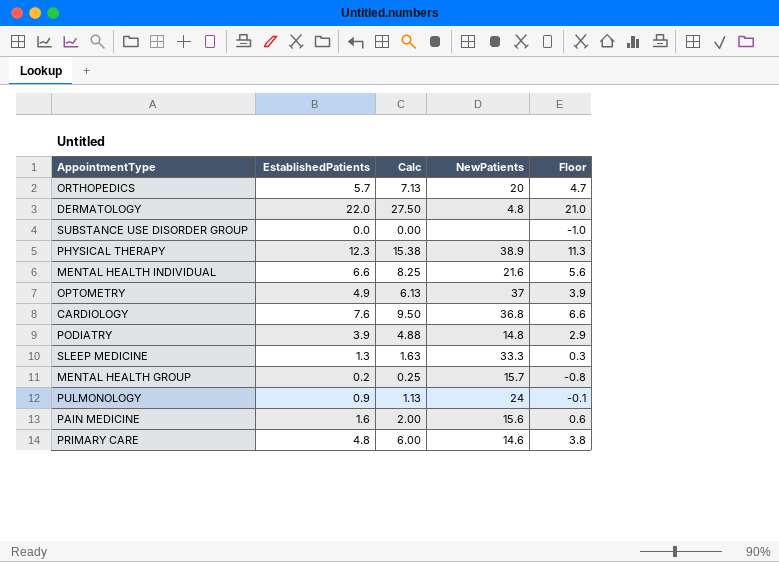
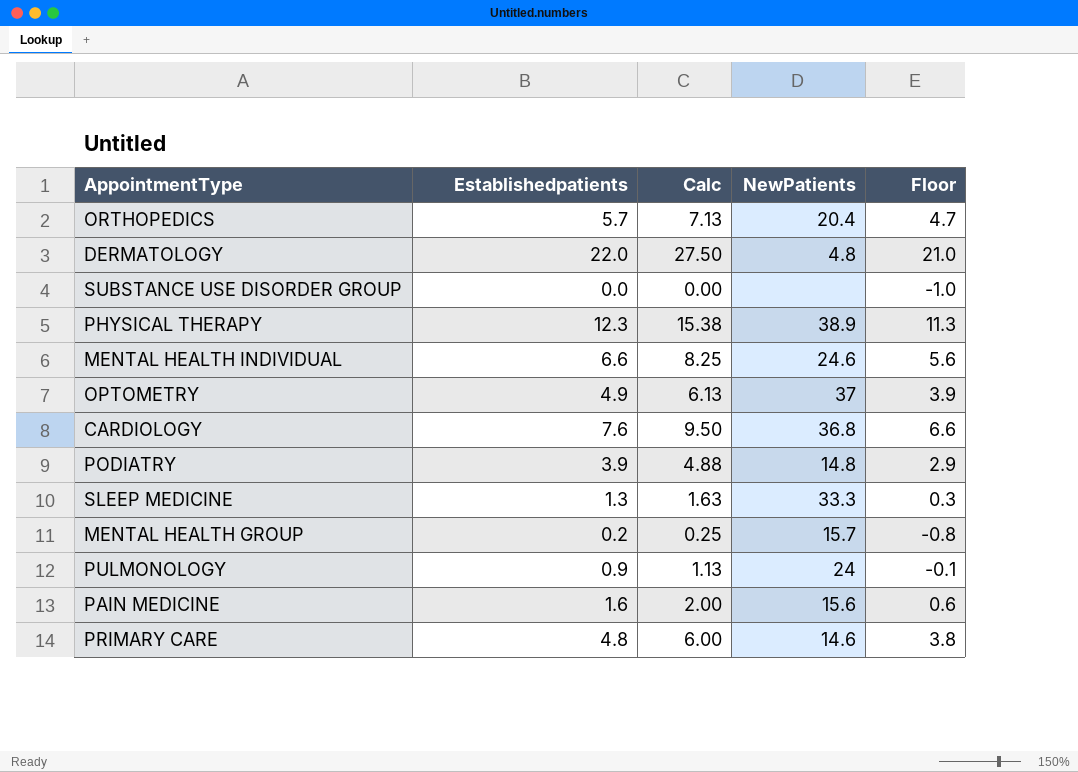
column name: EstablishedPatients -> Establishedpatients
ORTHOPEDICS | NewPatients: 20 -> 20.4
MENTAL HEALTH INDIVIDUAL | NewPatients: 21.6 -> 24.6

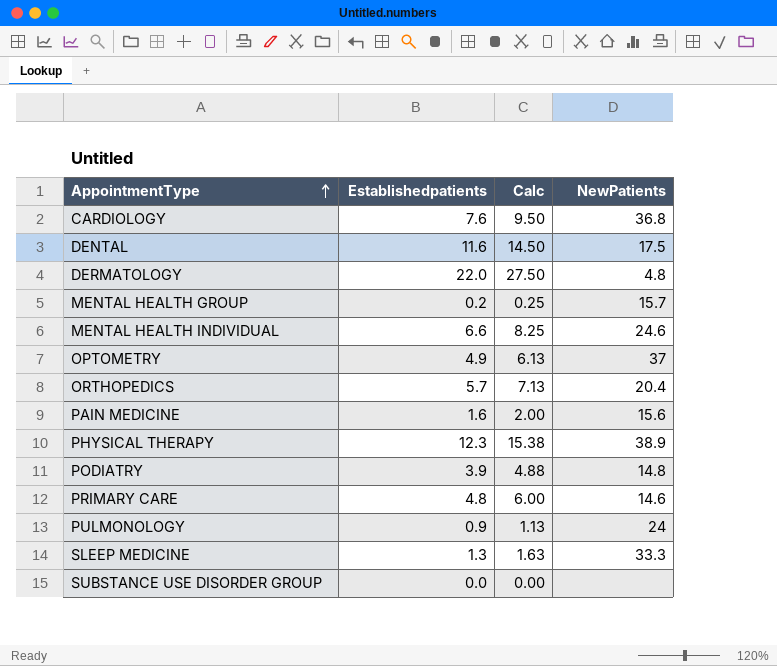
row order: none -> AppointmentType ascending
column Floor | formula: [Establishedpatients] - 1 -> none
row DENTAL: none -> 11.6 | 14.50 | 17.5

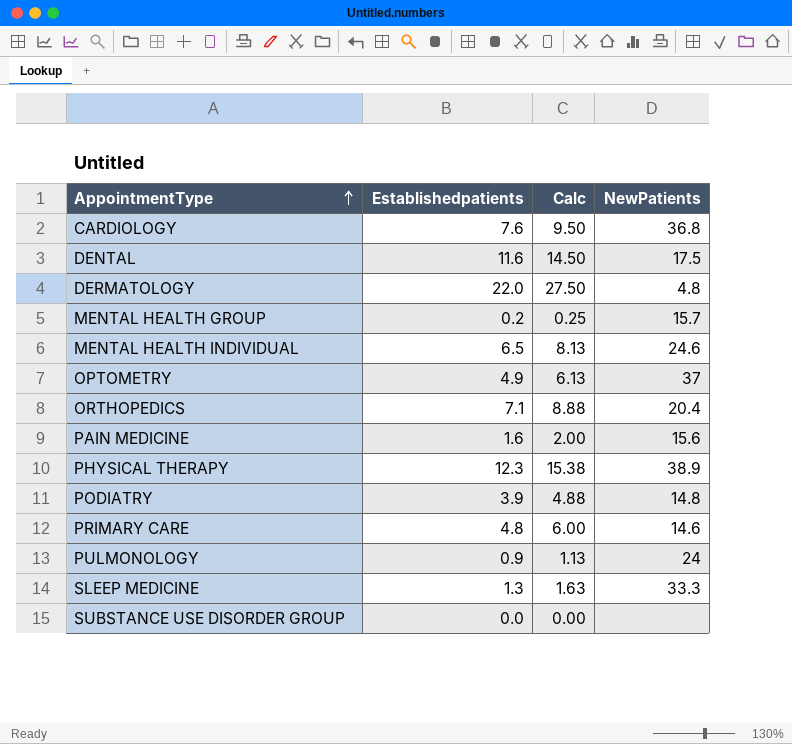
MENTAL HEALTH INDIVIDUAL | Establishedpatients: 6.6 -> 6.5
MENTAL HEALTH INDIVIDUAL | Calc: 8.25 -> 8.13
ORTHOPEDICS | Establishedpatients: 5.7 -> 7.1
ORTHOPEDICS | Calc: 7.13 -> 8.88

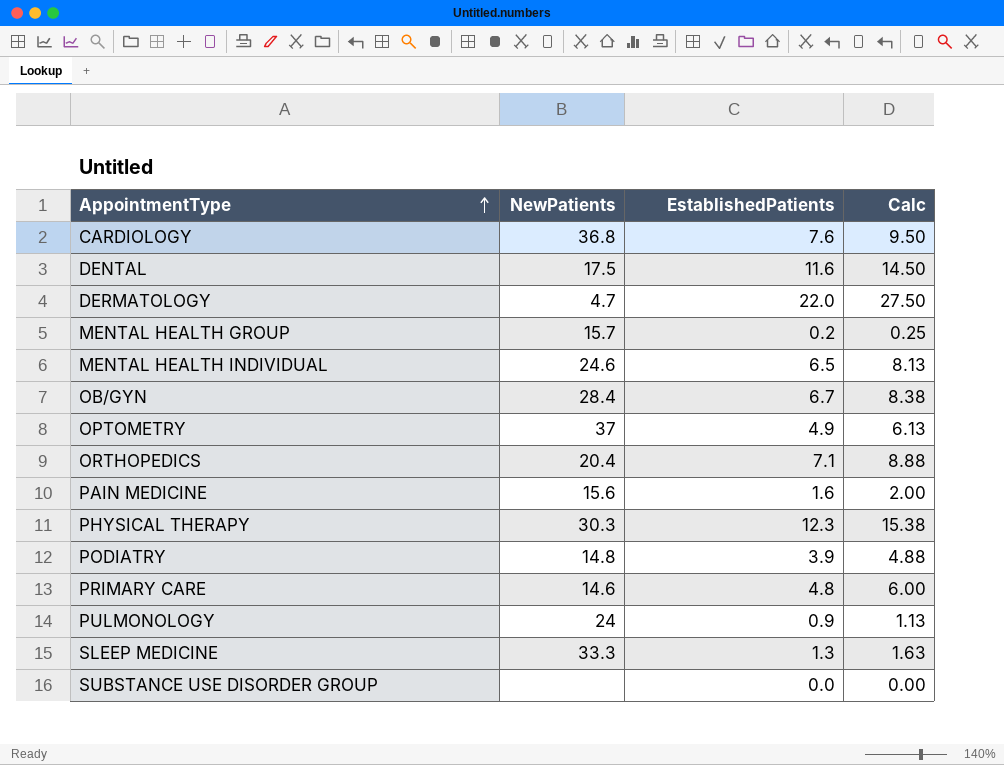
column NewPatients | position: 4 -> 2
column name: Establishedpatients -> EstablishedPatients
DERMATOLOGY | NewPatients: 4.8 -> 4.7
row OB/GYN: none -> 28.4 | 6.7 | 8.38
PHYSICAL THERAPY | NewPatients: 38.9 -> 30.3

